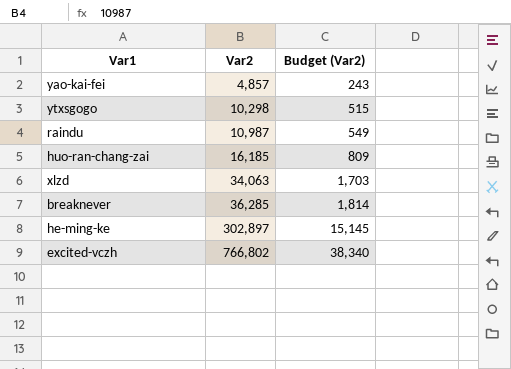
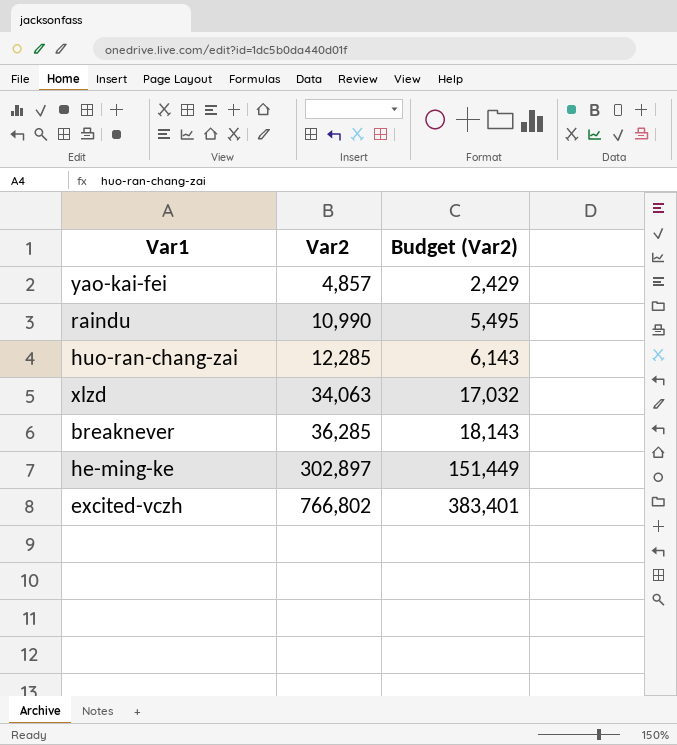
column Budget (Var2) | formula: [Var2] * 0.05 -> [Var2] * 0.5
row ytxsgogo: 10,298 | 515 -> none
raindu | Var2: 10,987 -> 10,990
huo-ran-chang-zai | Var2: 16,185 -> 12,285

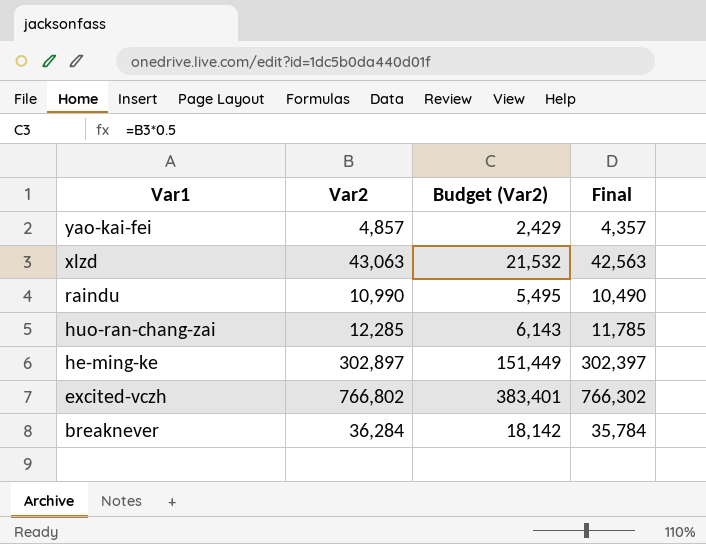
row order: Var2 ascending -> Var1 descending
column Final | formula: none -> [Var2] - 500
xlzd | Var2: 34,063 -> 43,063
xlzd | Budget (Var2): 17,032 -> 21,532
breaknever | Var2: 36,285 -> 36,284
breaknever | Budget (Var2): 18,143 -> 18,142

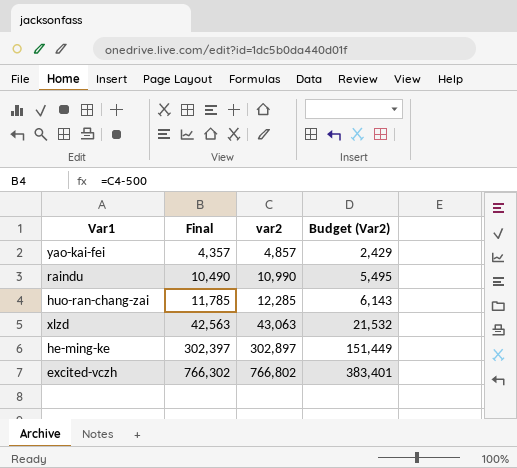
row order: Var1 descending -> Final ascending
column Final | position: 4 -> 2
column name: Var2 -> var2
row breaknever: 36,284 | 18,142 | 35,784 -> none

